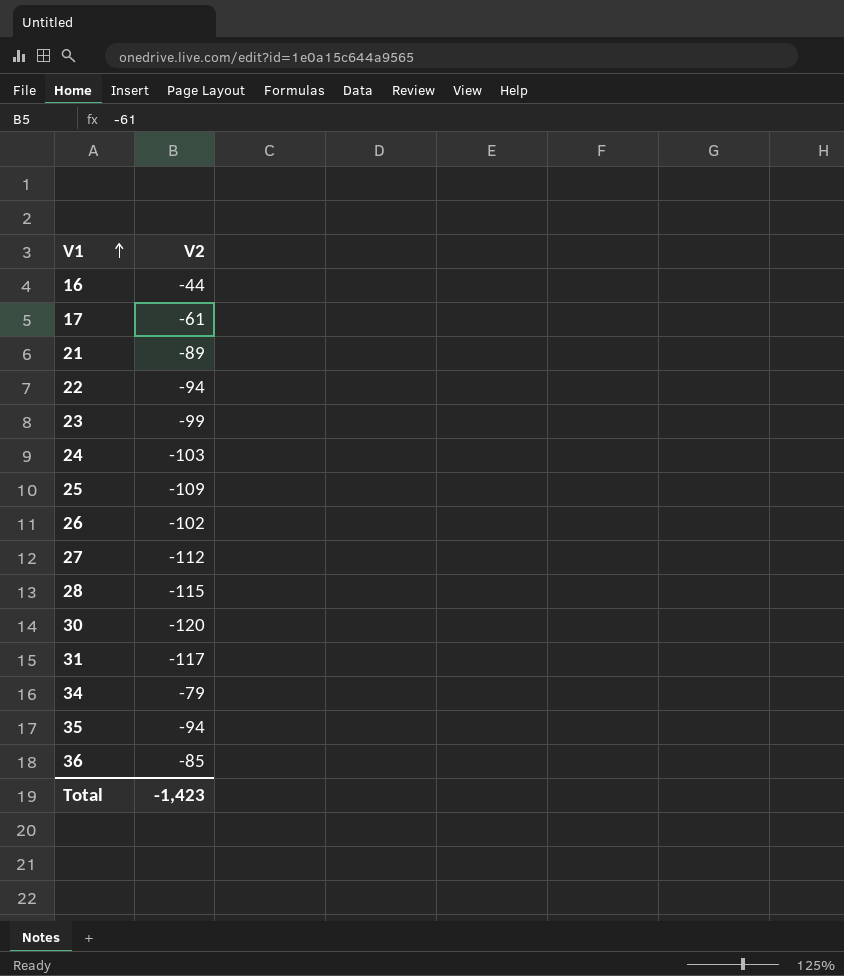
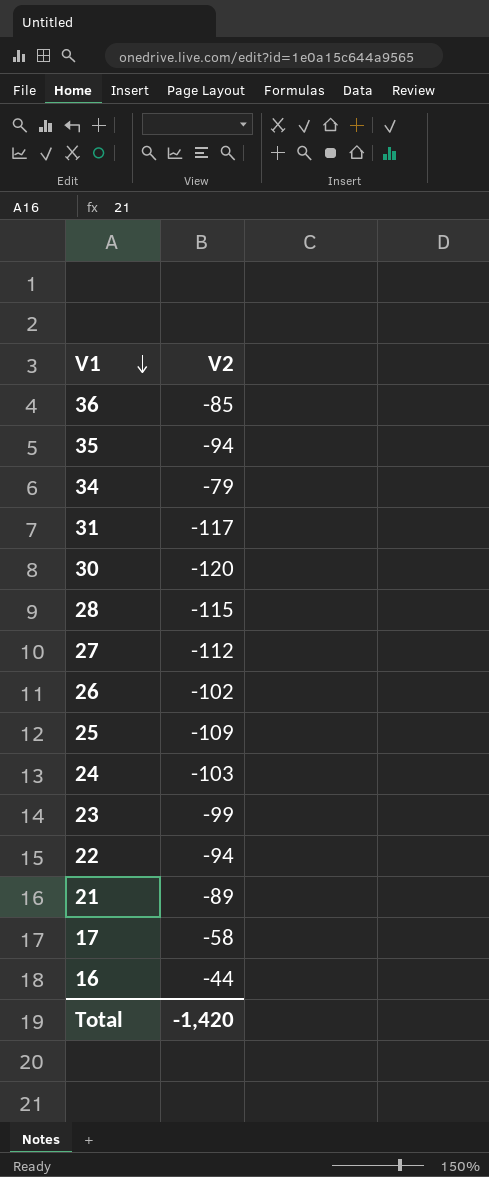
row order: V1 ascending -> V1 descending
17 | V2: -61 -> -58
Total | V2: -1,423 -> -1,420

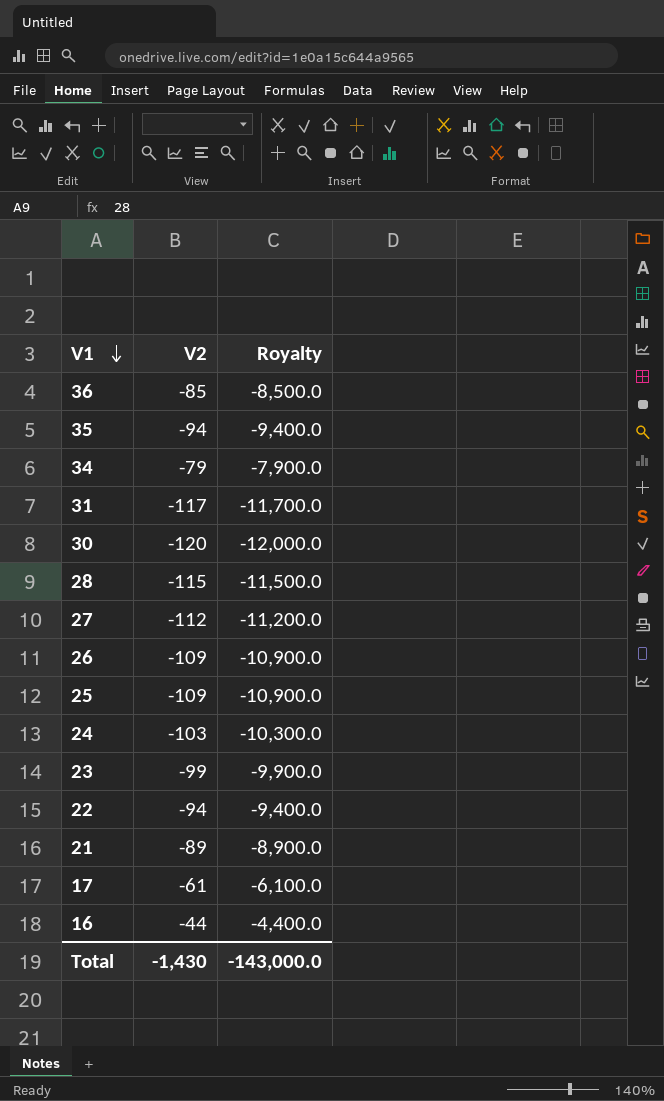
column Royalty | formula: none -> [V2] * 100
26 | V2: -102 -> -109
17 | V2: -58 -> -61
Total | V2: -1,420 -> -1,430

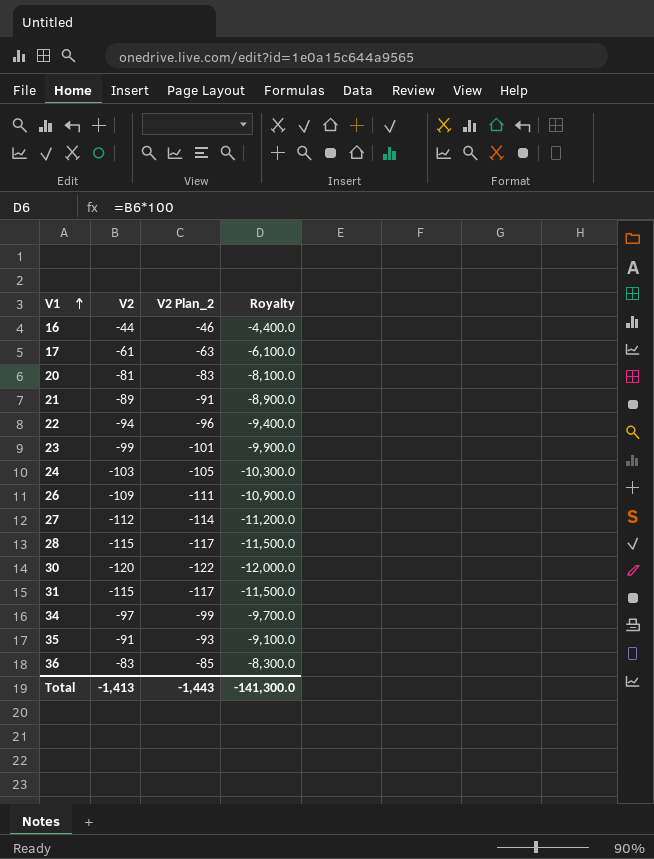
row order: V1 descending -> V1 ascending
column V2 Plan_2 | formula: none -> [V2] - 2
row 25: -109 | -10,900.0 -> none
row 20: none -> -81 | -83 | -8,100.0
31 | V2: -117 -> -115
31 | Royalty: -11,700.0 -> -11,500.0
34 | V2: -79 -> -97
34 | Royalty: -7,900.0 -> -9,700.0
35 | V2: -94 -> -91
35 | Royalty: -9,400.0 -> -9,100.0
36 | V2: -85 -> -83
36 | Royalty: -8,500.0 -> -8,300.0
Total | V2: -1,430 -> -1,413
Total | Royalty: -143,000.0 -> -141,300.0

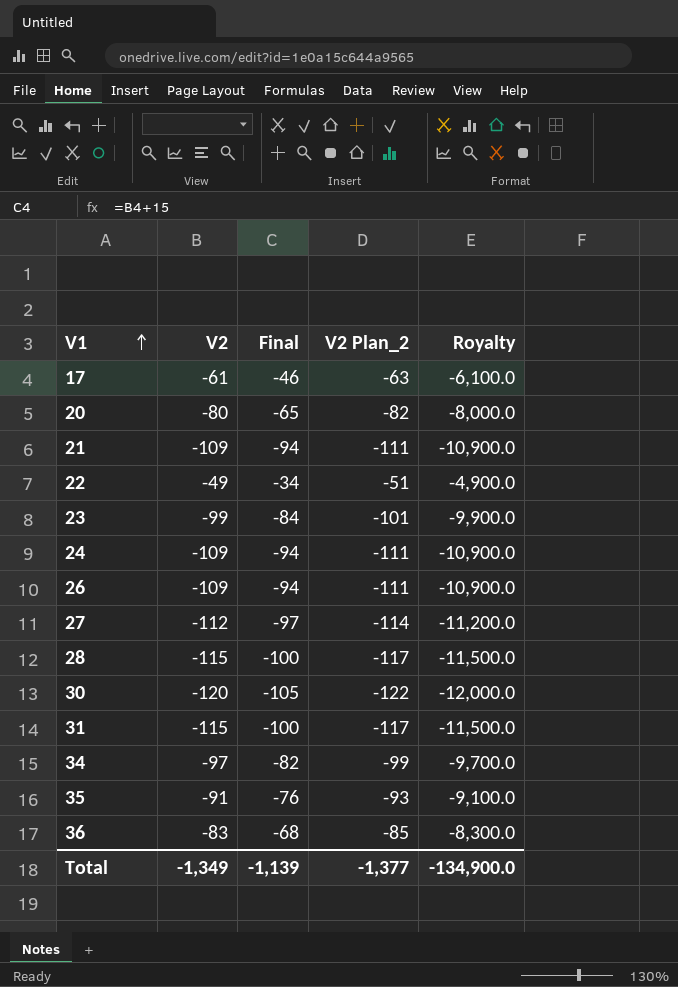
column Final | formula: none -> [V2] + 15
row 16: -44 | -46 | -4,400.0 -> none
20 | V2: -81 -> -80
20 | V2 Plan_2: -83 -> -82
20 | Royalty: -8,100.0 -> -8,000.0
21 | V2: -89 -> -109
21 | V2 Plan_2: -91 -> -111
21 | Royalty: -8,900.0 -> -10,900.0
22 | V2: -94 -> -49
22 | V2 Plan_2: -96 -> -51
22 | Royalty: -9,400.0 -> -4,900.0
24 | V2: -103 -> -109
24 | V2 Plan_2: -105 -> -111
24 | Royalty: -10,300.0 -> -10,900.0
Total | V2: -1,413 -> -1,349
Total | V2 Plan_2: -1,443 -> -1,377
Total | Royalty: -141,300.0 -> -134,900.0

